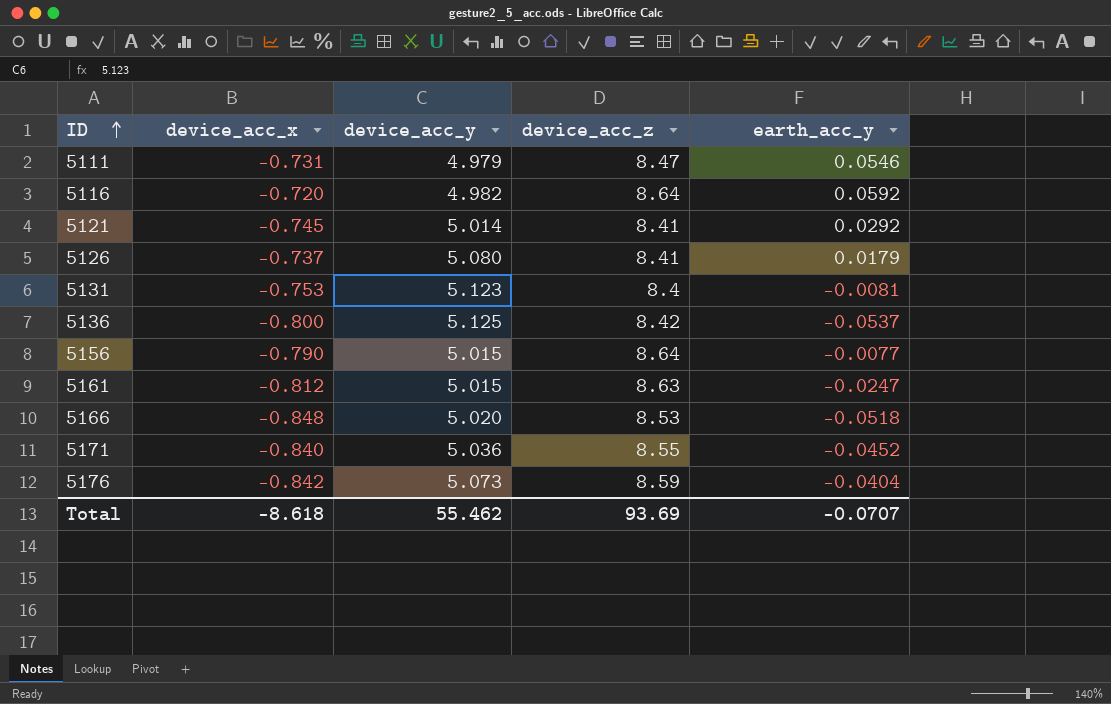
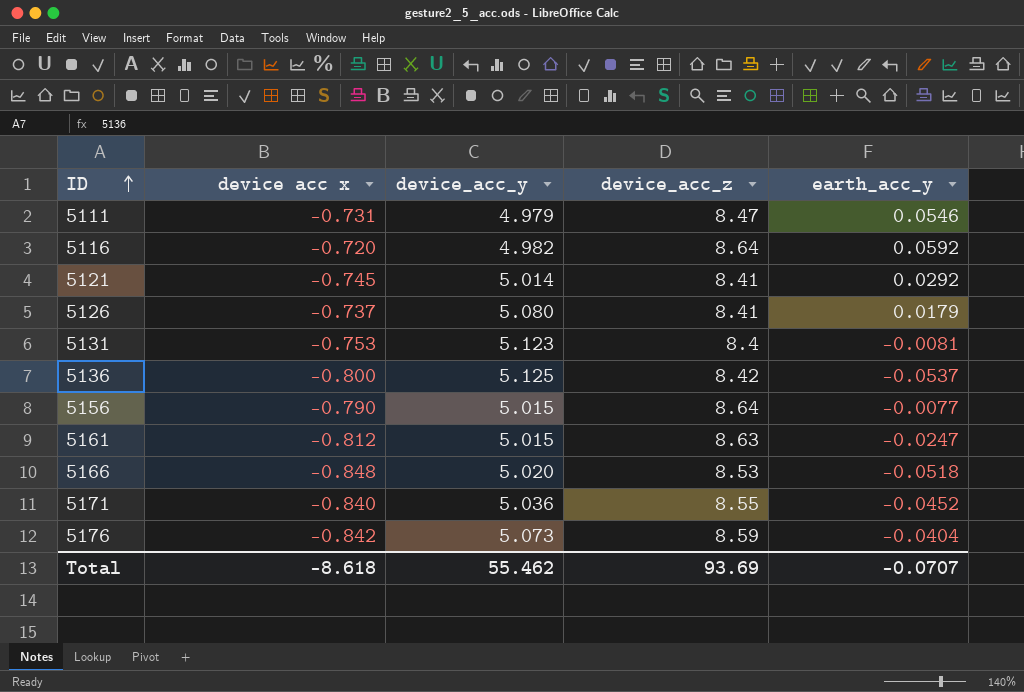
column name: device_acc_x -> device acc x

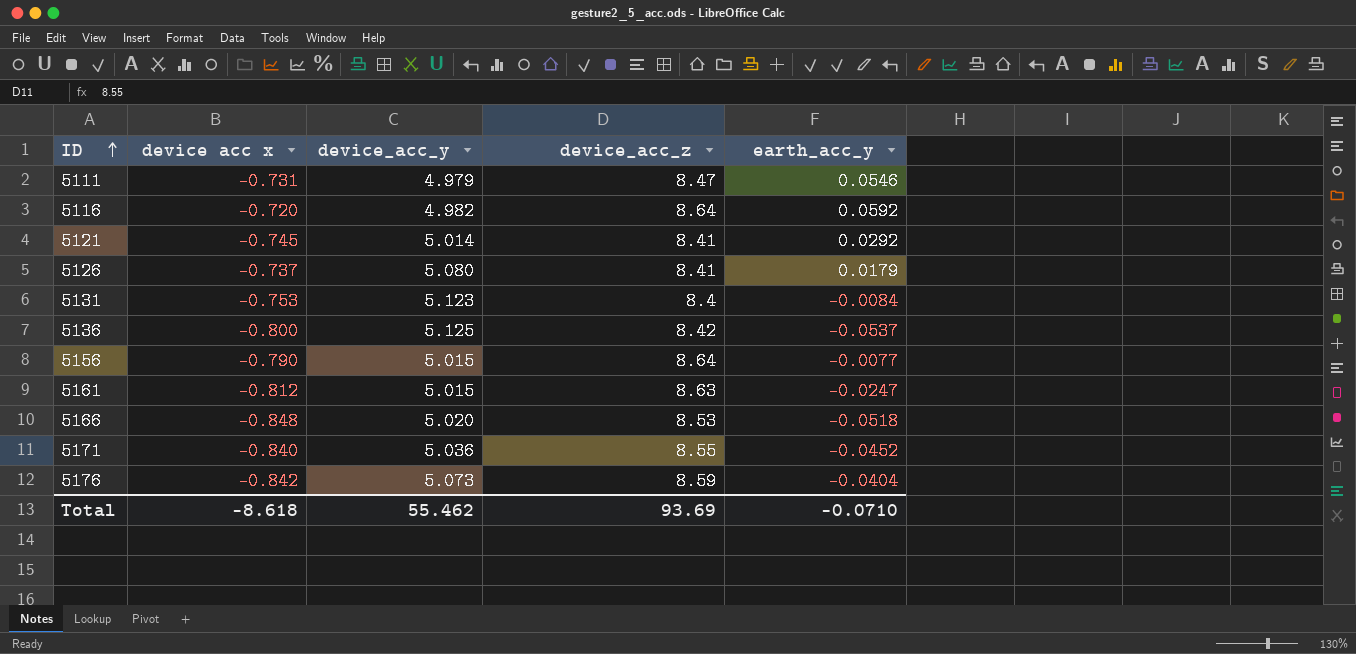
5131 | earth_acc_y: -0.0081 -> -0.0084
Total | earth_acc_y: -0.0707 -> -0.0710

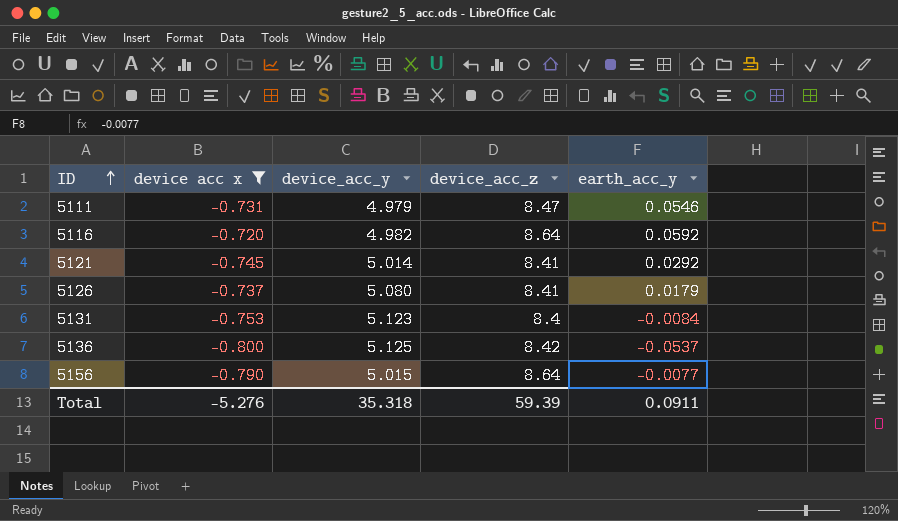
filter: none -> device acc x >= -0.800
Total | device acc x: -8.618 -> -5.276
Total | device_acc_y: 55.462 -> 35.318
Total | device_acc_z: 93.69 -> 59.39
Total | earth_acc_y: -0.0710 -> 0.0911

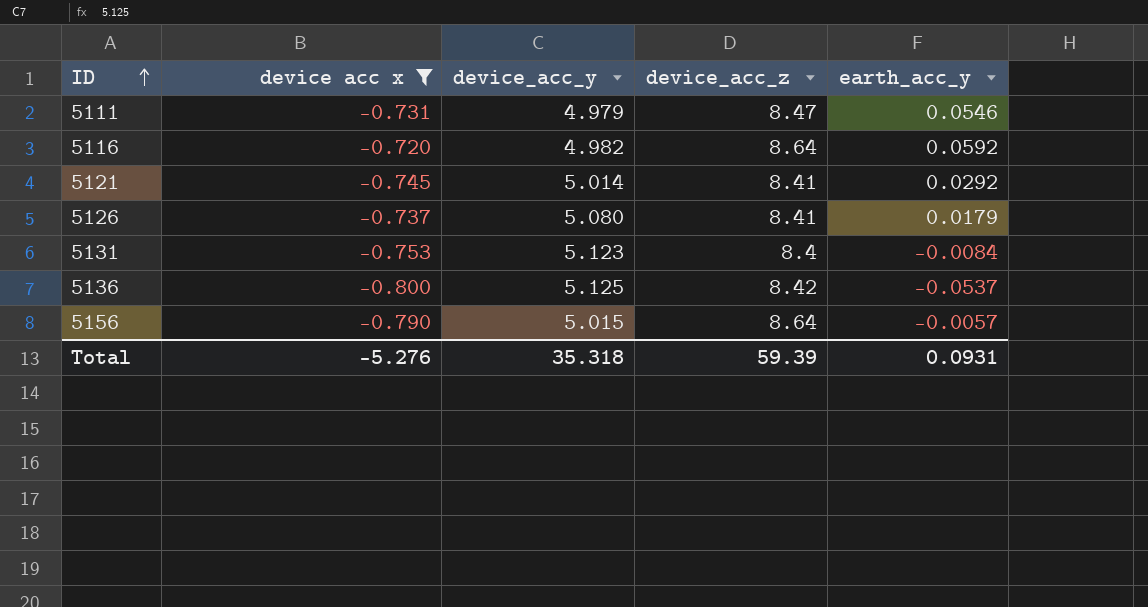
5156 | earth_acc_y: -0.0077 -> -0.0057
Total | earth_acc_y: 0.0911 -> 0.0931

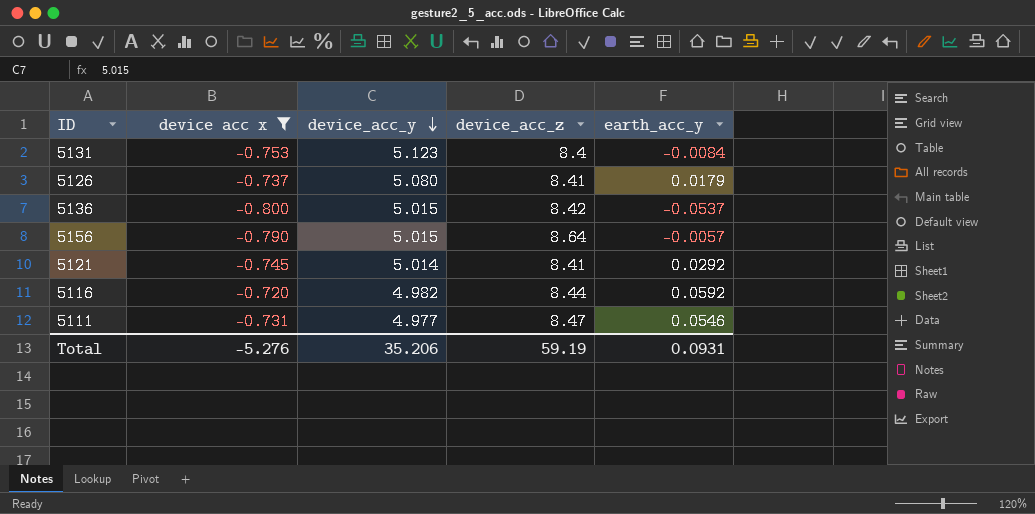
row order: ID ascending -> device_acc_y descending
5136 | device_acc_y: 5.125 -> 5.015
5116 | device_acc_z: 8.64 -> 8.44
5111 | device_acc_y: 4.979 -> 4.977
Total | device_acc_y: 35.318 -> 35.206
Total | device_acc_z: 59.39 -> 59.19

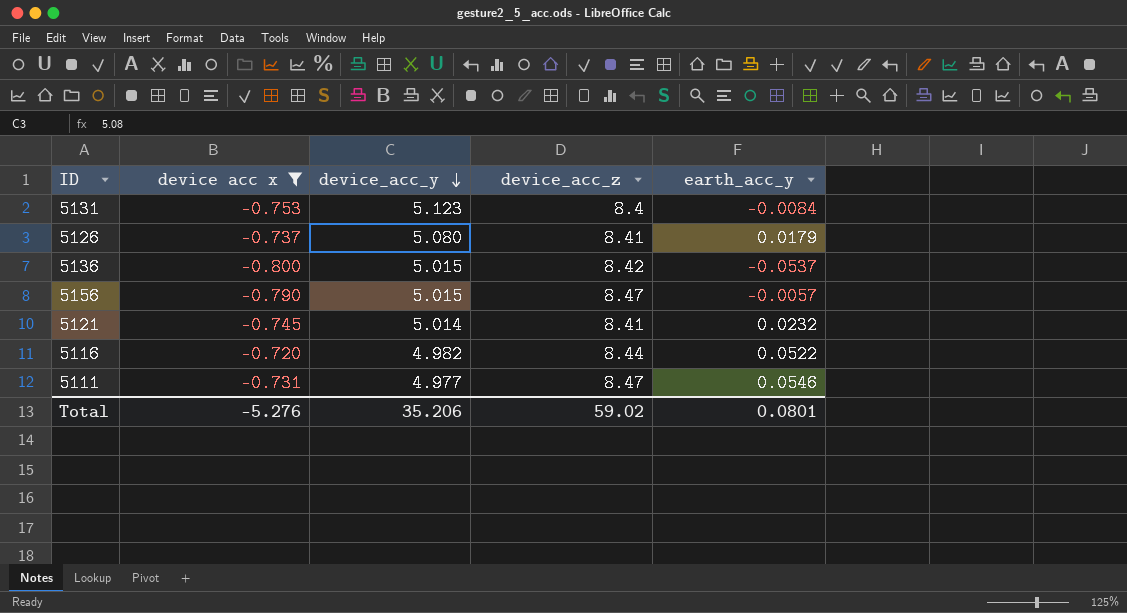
5156 | device_acc_z: 8.64 -> 8.47
5121 | earth_acc_y: 0.0292 -> 0.0232
5116 | earth_acc_y: 0.0592 -> 0.0522
Total | device_acc_z: 59.19 -> 59.02
Total | earth_acc_y: 0.0931 -> 0.0801

